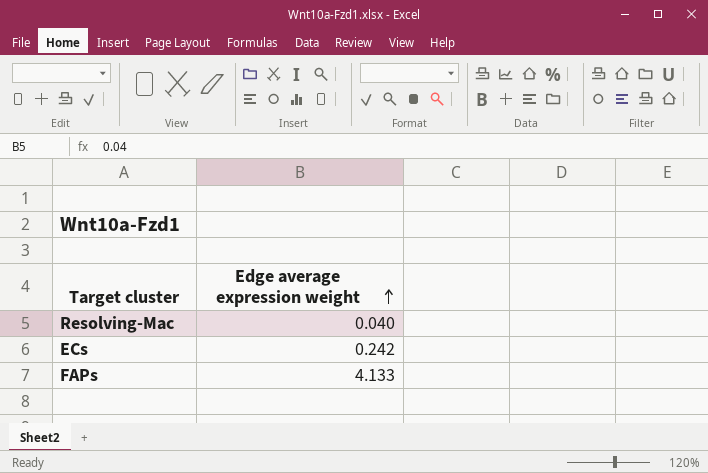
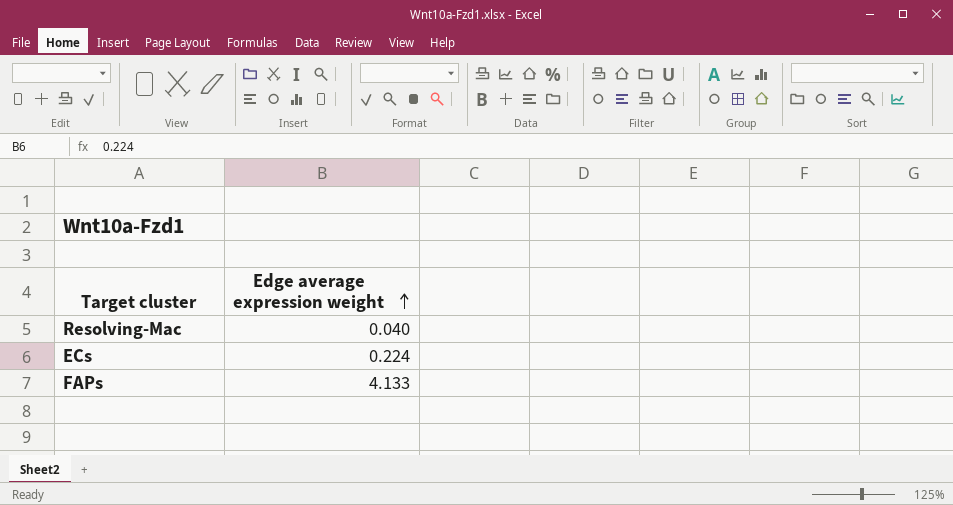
ECs | Edge average expression weight: 0.242 -> 0.224

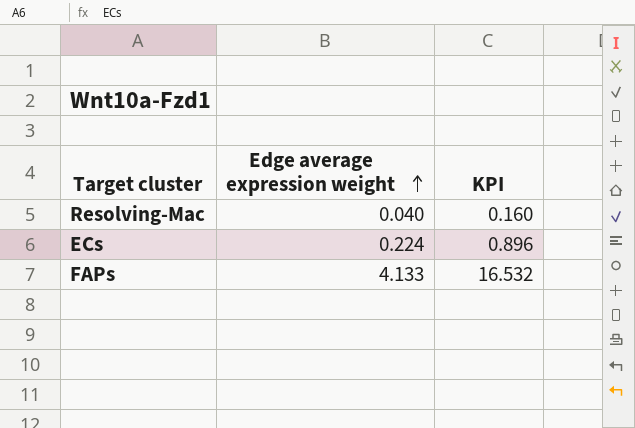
column KPI | formula: none -> [Edge average expression weight] * 4

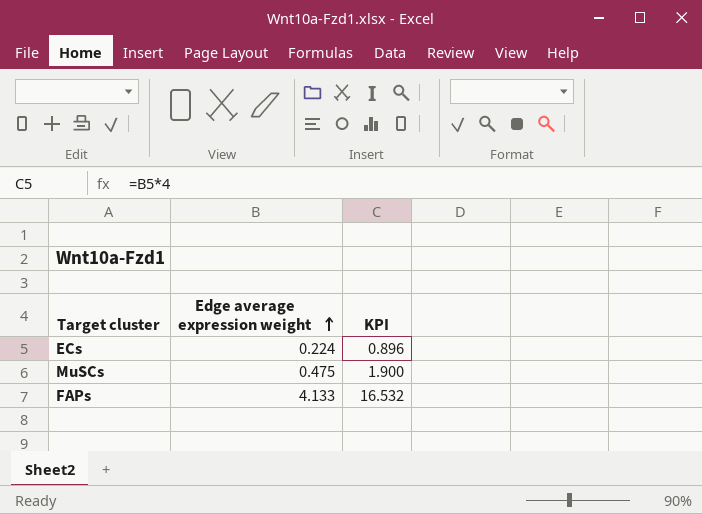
row Resolving-Mac: 0.040 | 0.160 -> none
row MuSCs: none -> 0.475 | 1.900

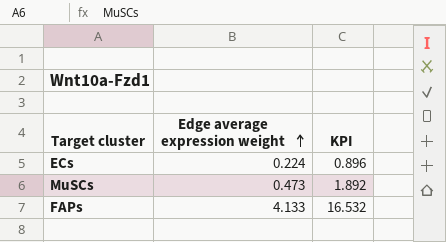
MuSCs | Edge average expression weight: 0.475 -> 0.473
MuSCs | KPI: 1.900 -> 1.892

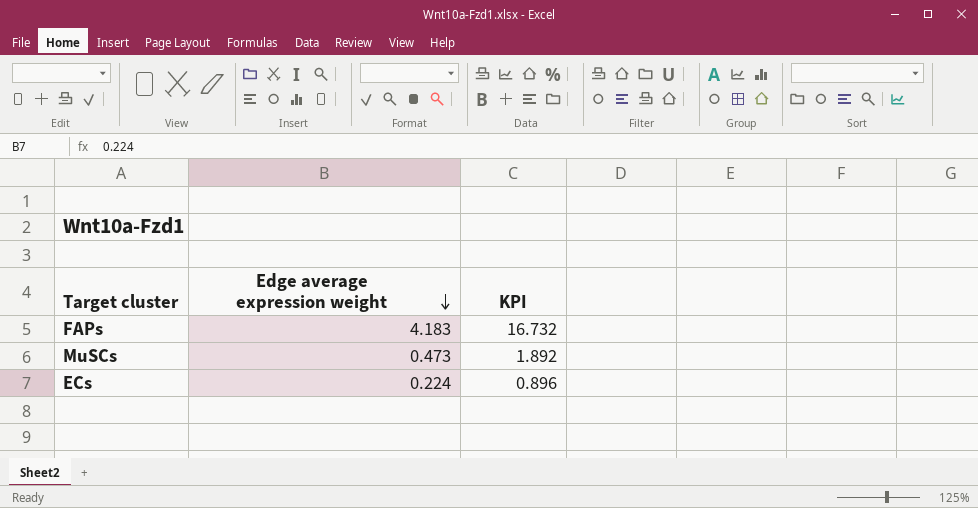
row order: Edge average expression weight ascending -> Edge average expression weight descending
FAPs | Edge average expression weight: 4.133 -> 4.183
FAPs | KPI: 16.532 -> 16.732

